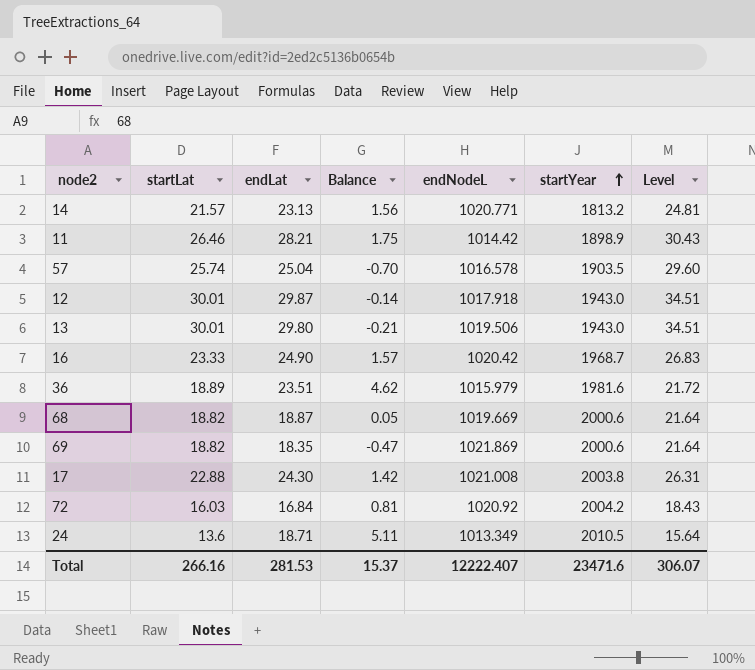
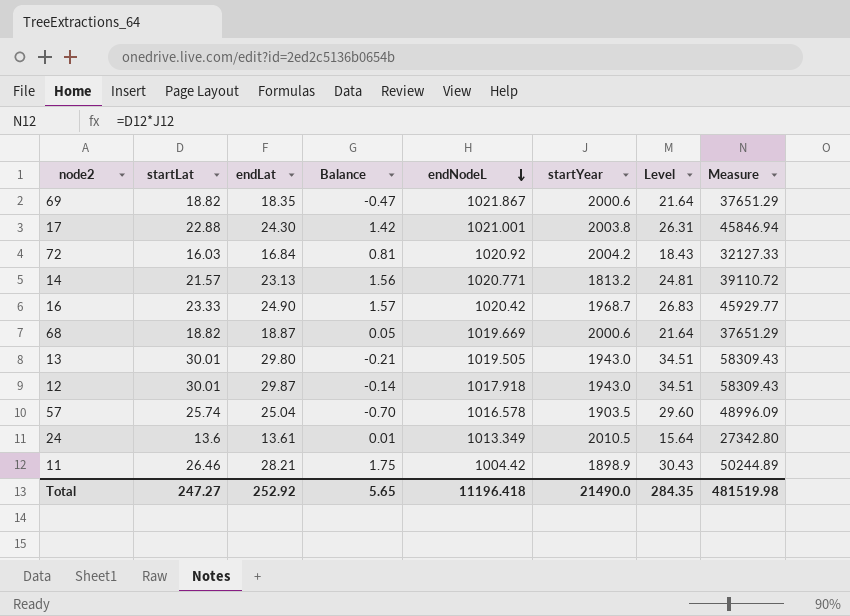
row order: startYear ascending -> endNodeL descending
column Measure | formula: none -> [startLat] * [startYear]
row 36: 18.89 | 23.51 | 4.62 | 1015.979 | 1981.6 | 21.72 -> none
69 | endNodeL: 1021.869 -> 1021.867
17 | endNodeL: 1021.008 -> 1021.001
13 | endNodeL: 1019.506 -> 1019.505
24 | endLat: 18.71 -> 13.61
24 | Balance: 5.11 -> 0.01
11 | endNodeL: 1014.42 -> 1004.42
Total | startLat: 266.16 -> 247.27
Total | endLat: 281.53 -> 252.92
Total | Balance: 15.37 -> 5.65
Total | endNodeL: 12222.407 -> 11196.418
Total | startYear: 23471.6 -> 21490.0
Total | Level: 306.07 -> 284.35

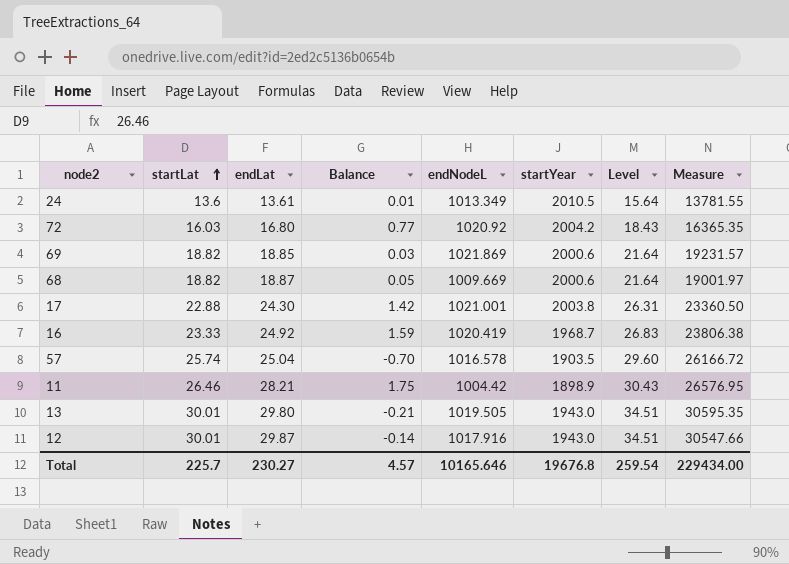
row order: endNodeL descending -> startLat ascending
column Measure | formula: [startLat] * [startYear] -> [startLat] * [endNodeL]
row 14: 21.57 | 23.13 | 1.56 | 1020.771 | 1813.2 | 24.81 | 39110.72 -> none
72 | endLat: 16.84 -> 16.80
72 | Balance: 0.81 -> 0.77
69 | endLat: 18.35 -> 18.85
69 | Balance: -0.47 -> 0.03
69 | endNodeL: 1021.867 -> 1021.869
68 | endNodeL: 1019.669 -> 1009.669
16 | endLat: 24.90 -> 24.92
16 | Balance: 1.57 -> 1.59
16 | endNodeL: 1020.42 -> 1020.419
12 | endNodeL: 1017.918 -> 1017.916
Total | startLat: 247.27 -> 225.7
Total | endLat: 252.92 -> 230.27
Total | Balance: 5.65 -> 4.57
Total | endNodeL: 11196.418 -> 10165.646
Total | startYear: 21490.0 -> 19676.8
Total | Level: 284.35 -> 259.54
Total | Measure: 481519.98 -> 229434.00

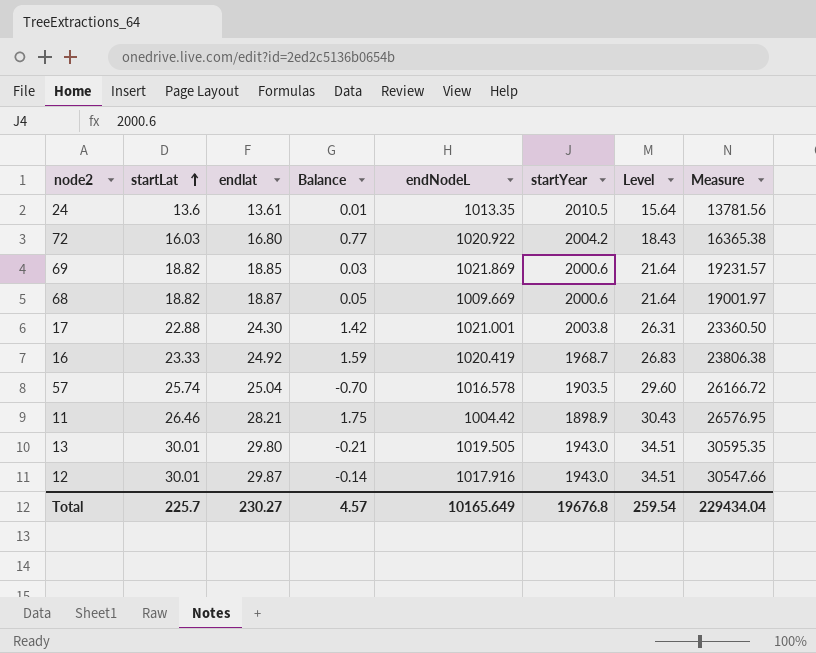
column name: endLat -> endlat
24 | endNodeL: 1013.349 -> 1013.35
24 | Measure: 13781.55 -> 13781.56
72 | endNodeL: 1020.92 -> 1020.922
72 | Measure: 16365.35 -> 16365.38
Total | endNodeL: 10165.646 -> 10165.649
Total | Measure: 229434.00 -> 229434.04

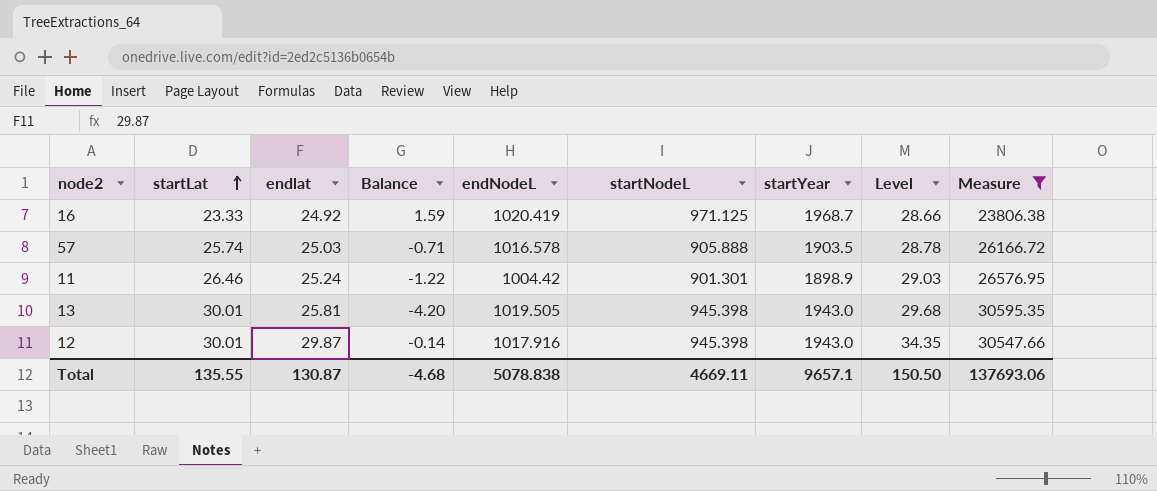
filter: none -> Measure >= 23806.38
column startNodeL | position: none -> 6
column Level | formula: [startLat] * 1.15 -> [endlat] * 1.15
57 | endlat: 25.04 -> 25.03
57 | Balance: -0.70 -> -0.71
11 | endlat: 28.21 -> 25.24
11 | Balance: 1.75 -> -1.22
13 | endlat: 29.80 -> 25.81
13 | Balance: -0.21 -> -4.20
Total | startLat: 225.7 -> 135.55
Total | endlat: 230.27 -> 130.87
Total | Balance: 4.57 -> -4.68
Total | endNodeL: 10165.649 -> 5078.838
Total | startYear: 19676.8 -> 9657.1
Total | Level: 259.54 -> 150.50
Total | Measure: 229434.04 -> 137693.06

